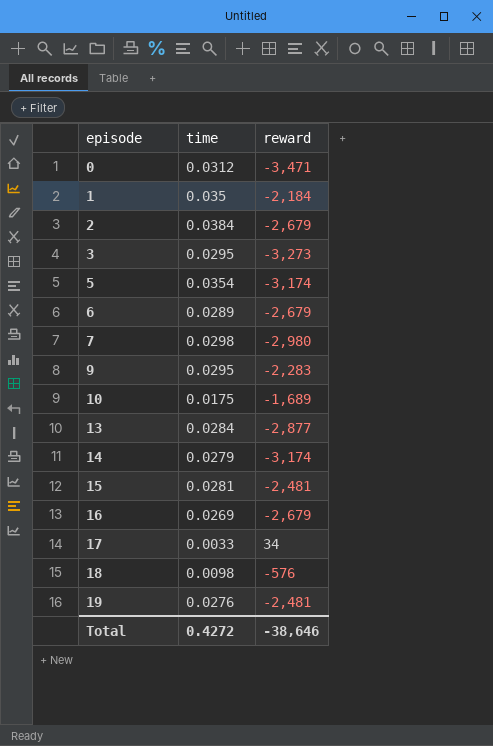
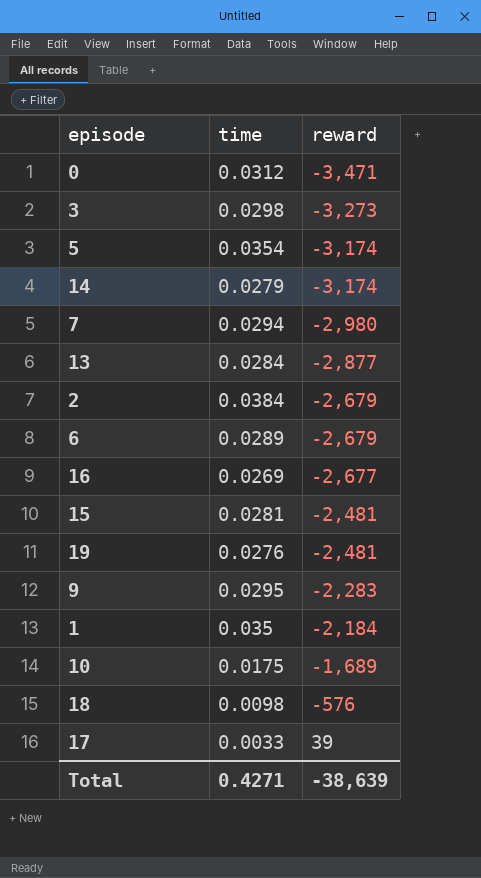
row order: episode ascending -> reward ascending
3 | time: 0.0295 -> 0.0298
7 | time: 0.0298 -> 0.0294
16 | reward: -2,679 -> -2,677
17 | reward: 34 -> 39
Total | time: 0.4272 -> 0.4271
Total | reward: -38,646 -> -38,639

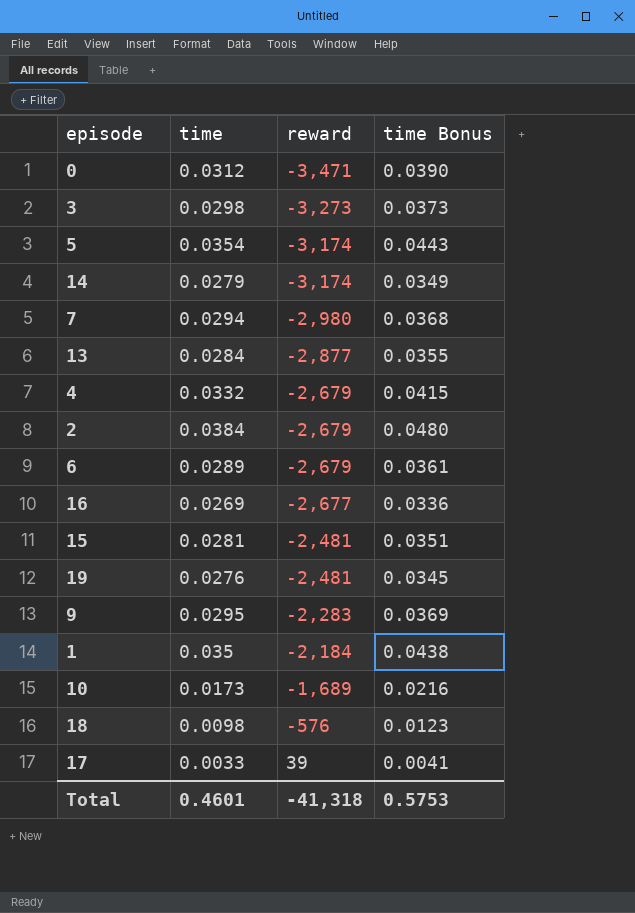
column time Bonus | formula: none -> [time] * 1.25
row 4: none -> 0.0332 | -2,679 | 0.0415
10 | time: 0.0175 -> 0.0173
Total | time: 0.4271 -> 0.4601
Total | reward: -38,639 -> -41,318

